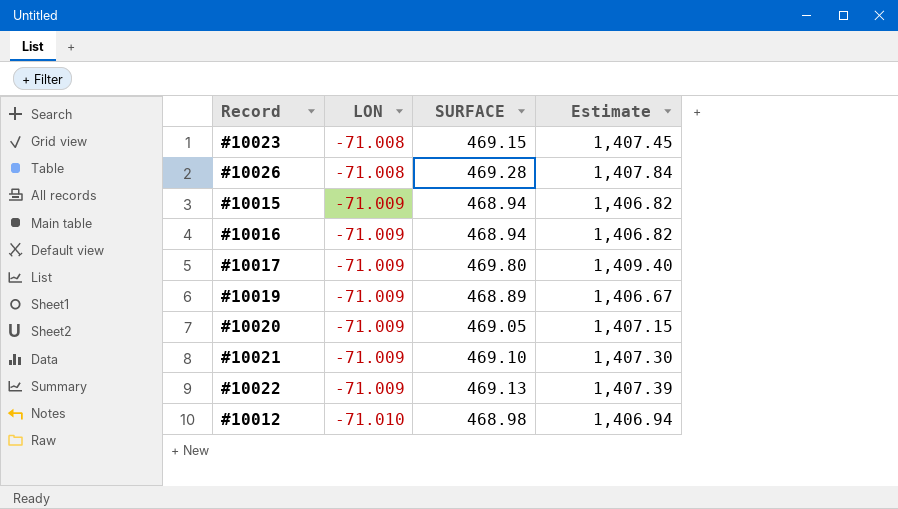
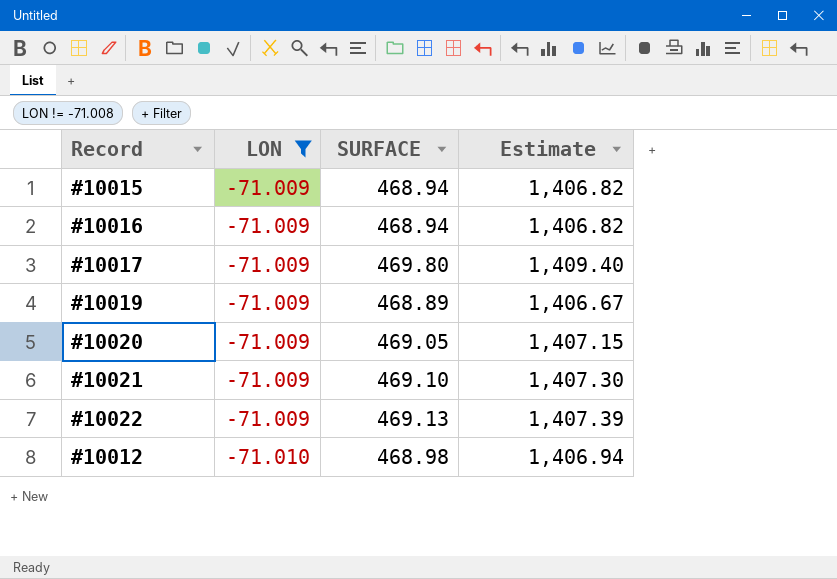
filter: none -> LON != -71.008

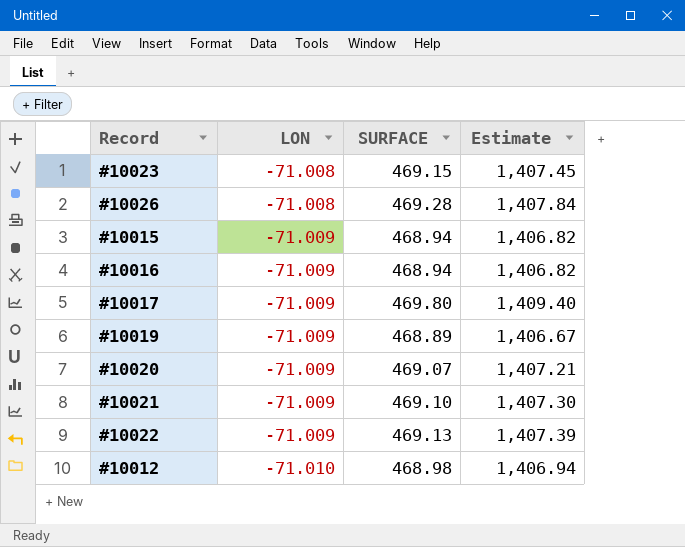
filter: LON != -71.008 -> none
#10020 | SURFACE: 469.05 -> 469.07
#10020 | Estimate: 1,407.15 -> 1,407.21

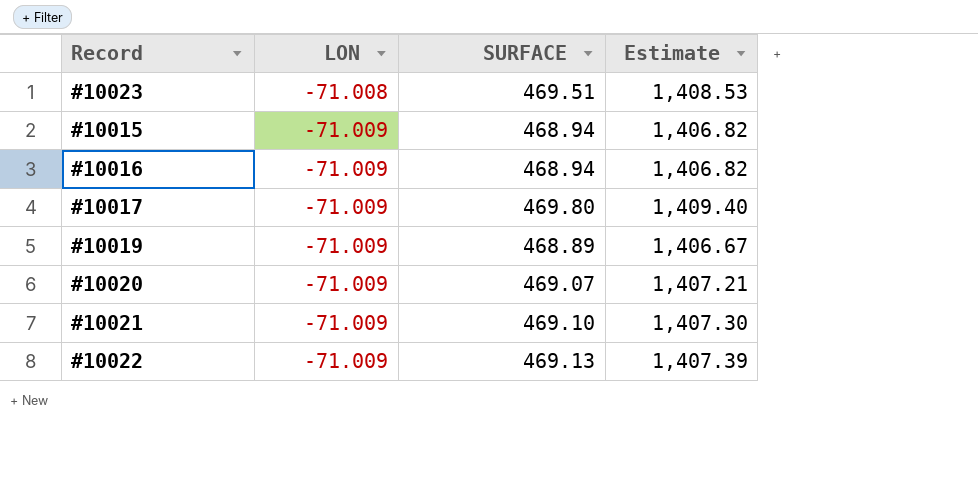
row #10026: -71.008 | 469.28 | 1,407.84 -> none
row #10012: -71.010 | 468.98 | 1,406.94 -> none
#10023 | SURFACE: 469.15 -> 469.51
#10023 | Estimate: 1,407.45 -> 1,408.53

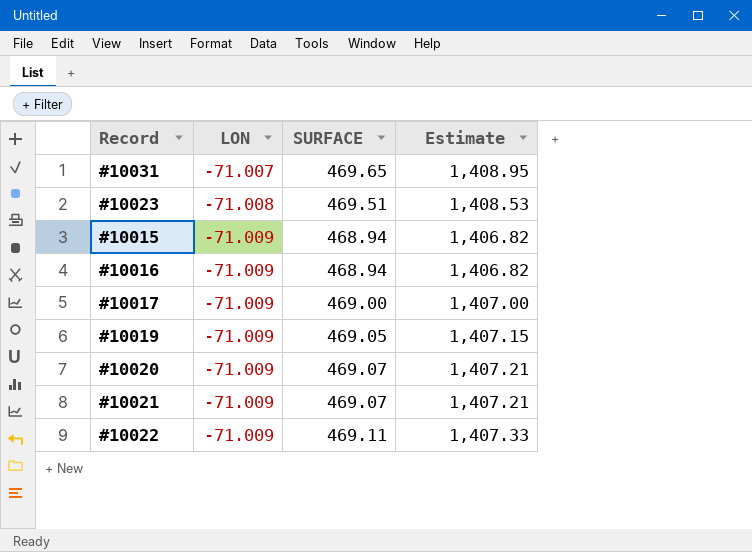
row #10031: none -> -71.007 | 469.65 | 1,408.95
#10017 | SURFACE: 469.80 -> 469.00
#10017 | Estimate: 1,409.40 -> 1,407.00
#10019 | SURFACE: 468.89 -> 469.05
#10019 | Estimate: 1,406.67 -> 1,407.15
#10021 | SURFACE: 469.10 -> 469.07
#10021 | Estimate: 1,407.30 -> 1,407.21
#10022 | SURFACE: 469.13 -> 469.11
#10022 | Estimate: 1,407.39 -> 1,407.33

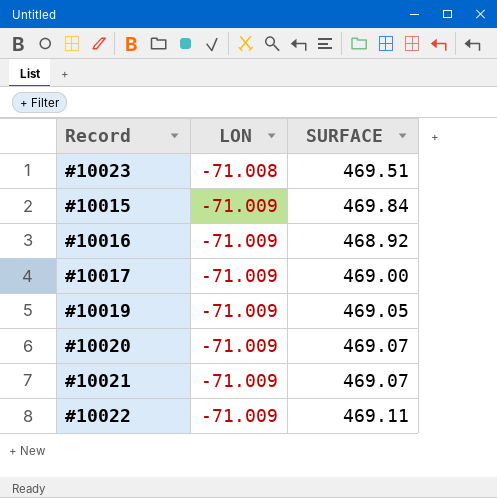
column Estimate | formula: [SURFACE] * 3 -> none
row #10031: -71.007 | 469.65 | 1,408.95 -> none
#10015 | SURFACE: 468.94 -> 469.84
#10016 | SURFACE: 468.94 -> 468.92

